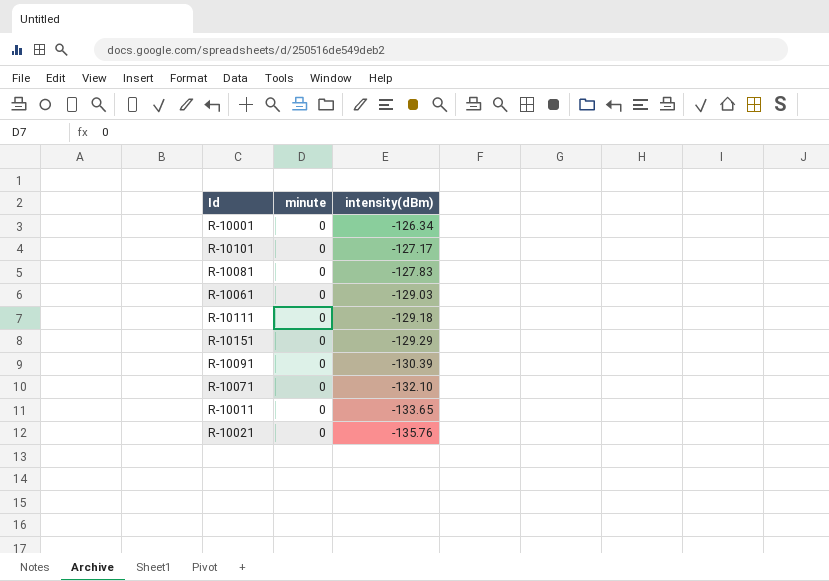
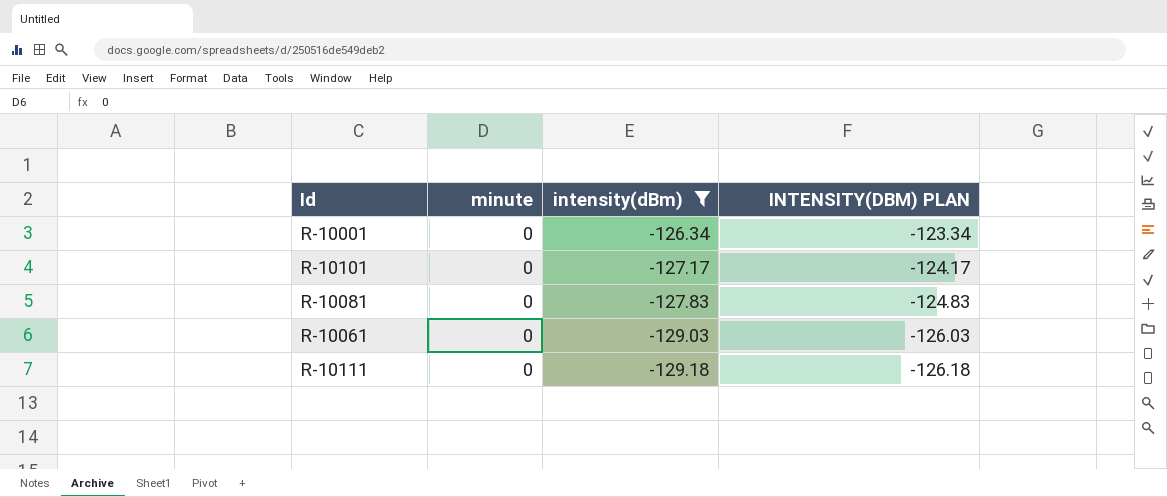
filter: none -> intensity(dBm) >= -129.18
column INTENSITY(DBM) PLAN | formula: none -> [intensity(dBm)] + 3

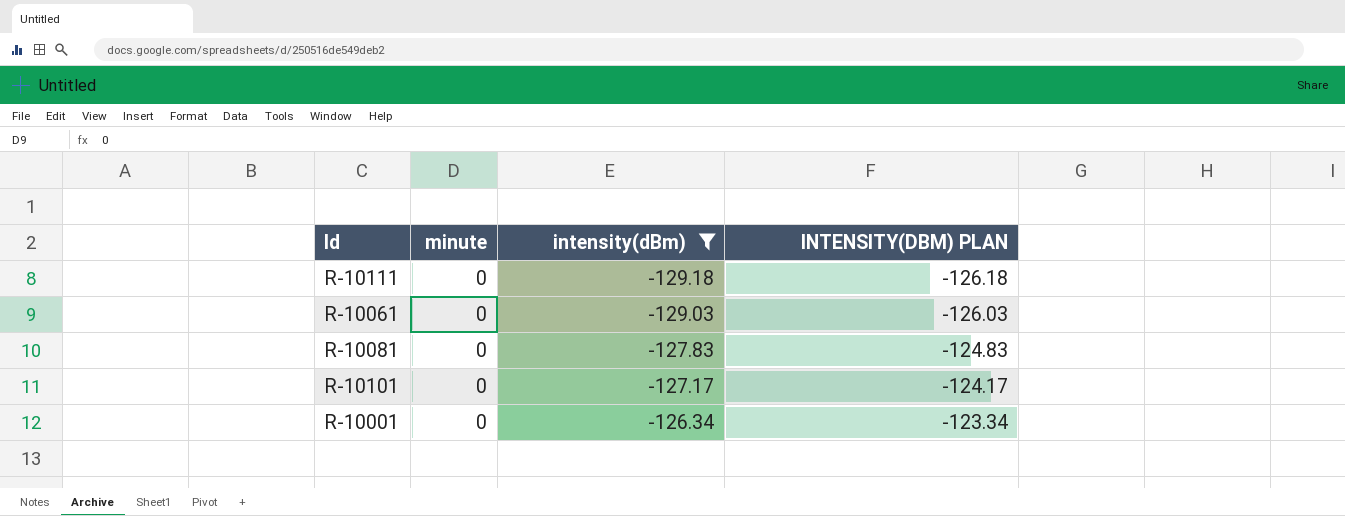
row order: intensity(dBm) descending -> intensity(dBm) ascending

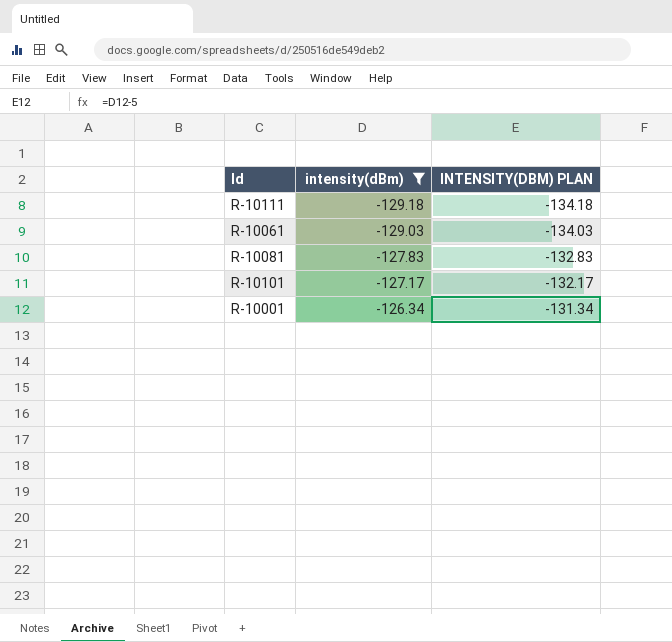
column minute | position: 2 -> none
column INTENSITY(DBM) PLAN | formula: [intensity(dBm)] + 3 -> [intensity(dBm)] - 5

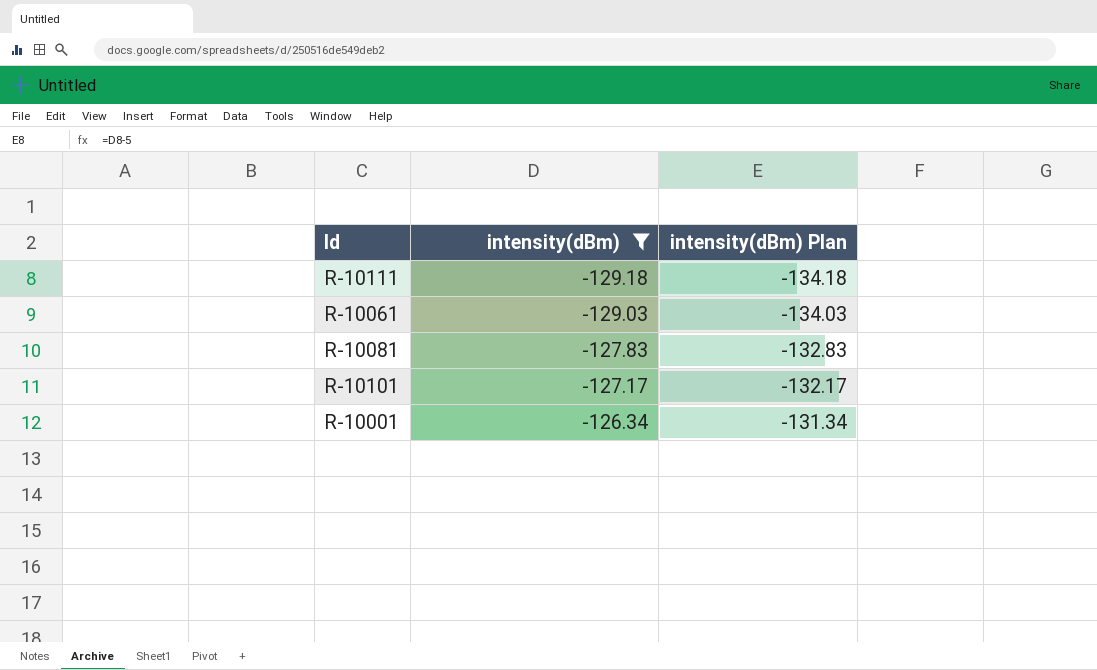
column name: INTENSITY(DBM) PLAN -> intensity(dBm) Plan

